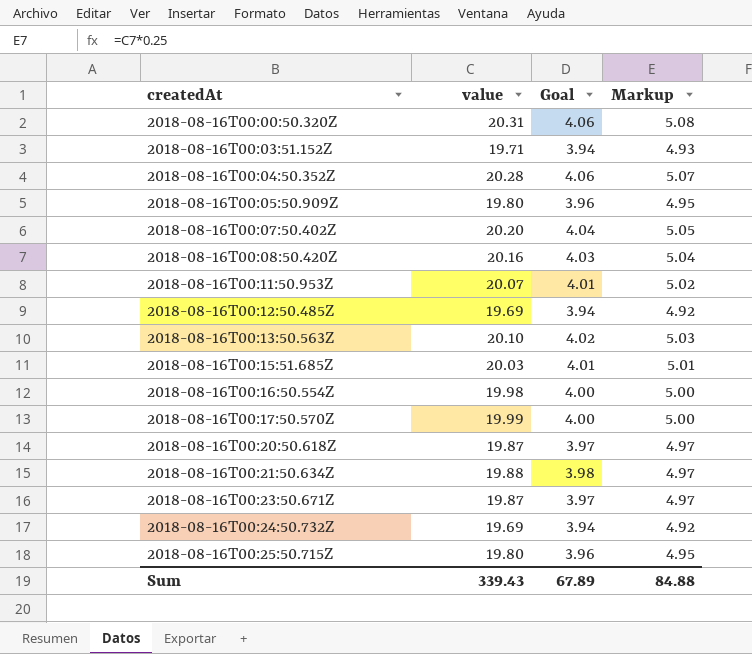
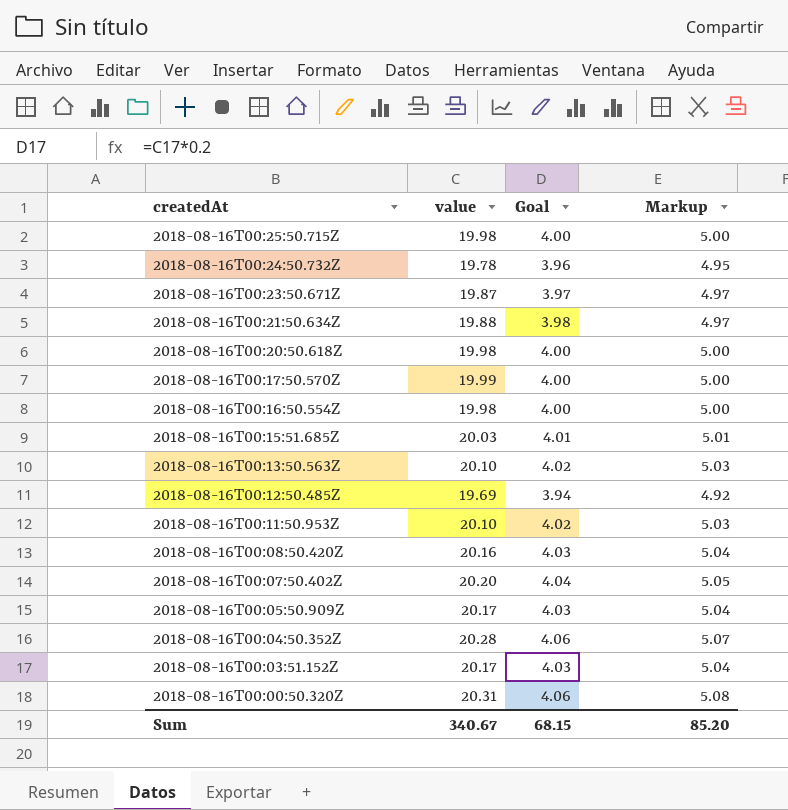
row order: createdAt ascending -> createdAt descending
2018-08-16T00:25:50.715Z | value: 19.80 -> 19.98
2018-08-16T00:25:50.715Z | Goal: 3.96 -> 4.00
2018-08-16T00:25:50.715Z | Markup: 4.95 -> 5.00
2018-08-16T00:24:50.732Z | value: 19.69 -> 19.78
2018-08-16T00:24:50.732Z | Goal: 3.94 -> 3.96
2018-08-16T00:24:50.732Z | Markup: 4.92 -> 4.95
2018-08-16T00:20:50.618Z | value: 19.87 -> 19.98
2018-08-16T00:20:50.618Z | Goal: 3.97 -> 4.00
2018-08-16T00:20:50.618Z | Markup: 4.97 -> 5.00
2018-08-16T00:11:50.953Z | value: 20.07 -> 20.10
2018-08-16T00:11:50.953Z | Goal: 4.01 -> 4.02
2018-08-16T00:11:50.953Z | Markup: 5.02 -> 5.03
2018-08-16T00:05:50.909Z | value: 19.80 -> 20.17
2018-08-16T00:05:50.909Z | Goal: 3.96 -> 4.03
2018-08-16T00:05:50.909Z | Markup: 4.95 -> 5.04
2018-08-16T00:03:51.152Z | value: 19.71 -> 20.17
2018-08-16T00:03:51.152Z | Goal: 3.94 -> 4.03
2018-08-16T00:03:51.152Z | Markup: 4.93 -> 5.04
Sum | value: 339.43 -> 340.67
Sum | Goal: 67.89 -> 68.15
Sum | Markup: 84.88 -> 85.20

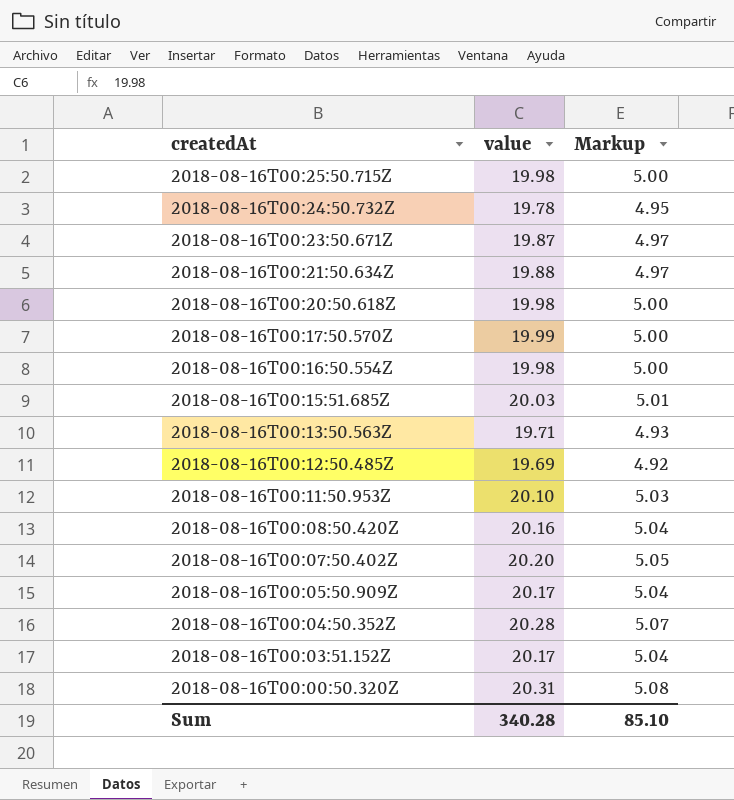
column Goal | formula: [value] * 0.2 -> none
2018-08-16T00:13:50.563Z | value: 20.10 -> 19.71
2018-08-16T00:13:50.563Z | Markup: 5.03 -> 4.93
Sum | value: 340.67 -> 340.28
Sum | Markup: 85.20 -> 85.10

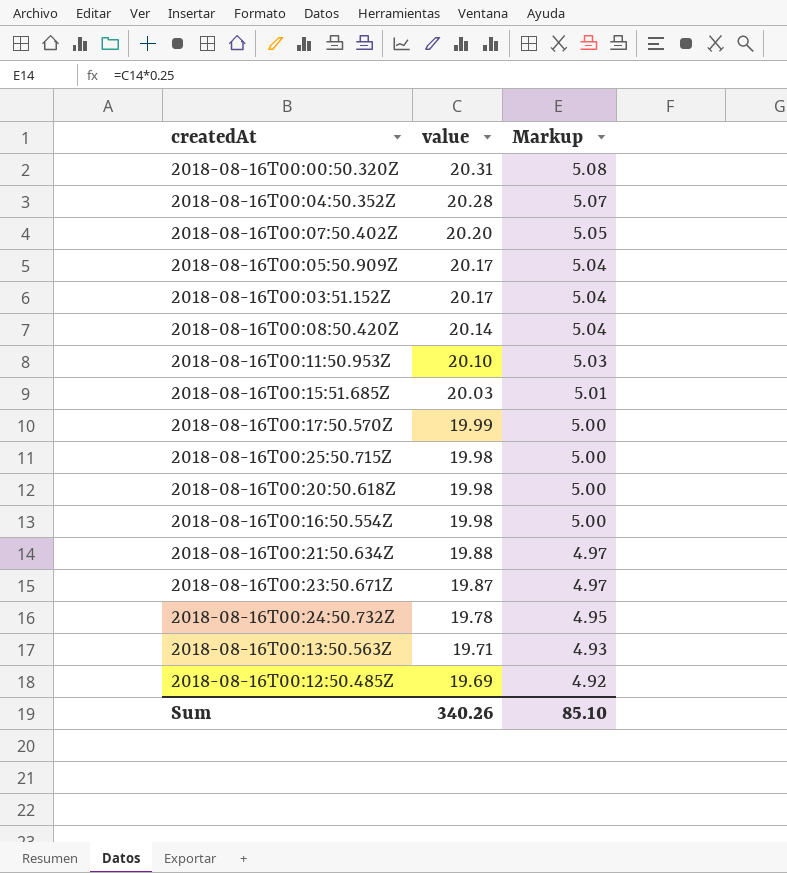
row order: createdAt descending -> value descending
2018-08-16T00:08:50.420Z | value: 20.16 -> 20.14
Sum | value: 340.28 -> 340.26

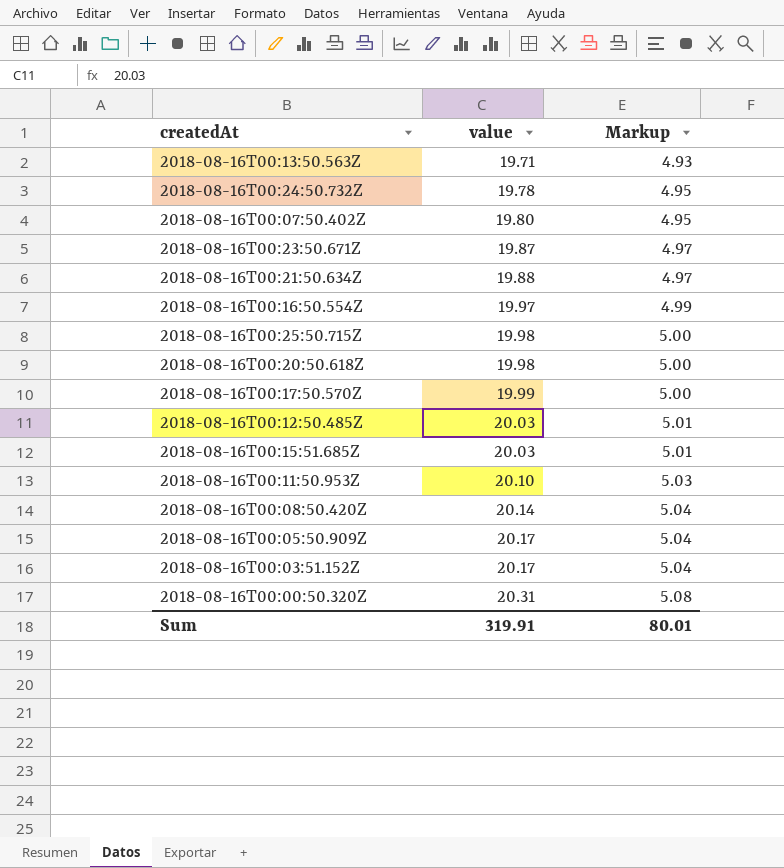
row order: value descending -> value ascending
row 2018-08-16T00:04:50.352Z: 20.28 | 5.07 -> none
2018-08-16T00:07:50.402Z | value: 20.20 -> 19.80
2018-08-16T00:07:50.402Z | Markup: 5.05 -> 4.95
2018-08-16T00:16:50.554Z | value: 19.98 -> 19.97
2018-08-16T00:16:50.554Z | Markup: 5.00 -> 4.99
2018-08-16T00:12:50.485Z | value: 19.69 -> 20.03
2018-08-16T00:12:50.485Z | Markup: 4.92 -> 5.01
Sum | value: 340.26 -> 319.91
Sum | Markup: 85.10 -> 80.01

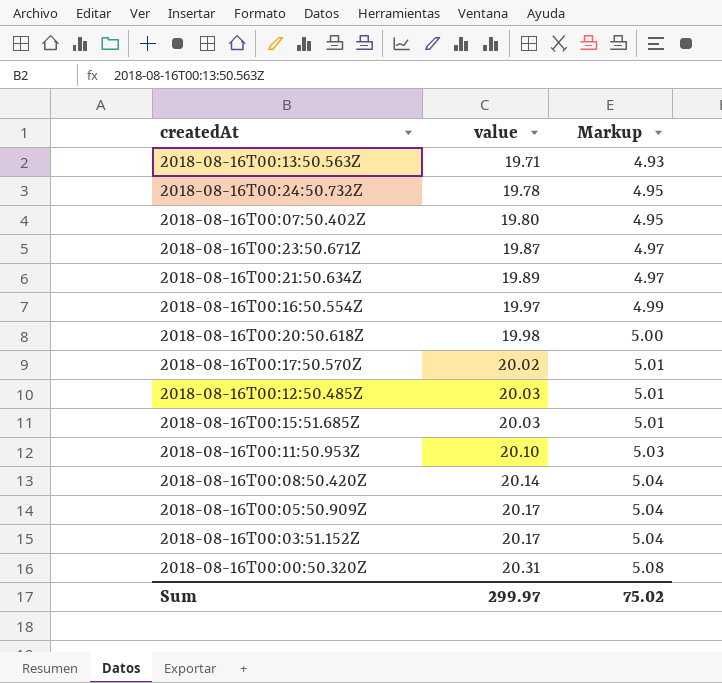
row 2018-08-16T00:25:50.715Z: 19.98 | 5.00 -> none
2018-08-16T00:21:50.634Z | value: 19.88 -> 19.89
2018-08-16T00:17:50.570Z | value: 19.99 -> 20.02
2018-08-16T00:17:50.570Z | Markup: 5.00 -> 5.01
Sum | value: 319.91 -> 299.97
Sum | Markup: 80.01 -> 75.02

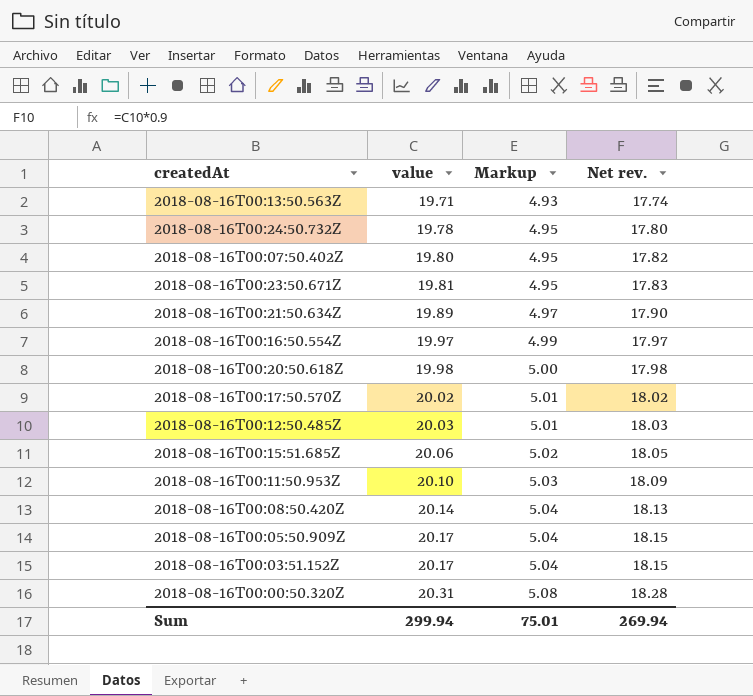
column Net rev. | formula: none -> [value] * 0.9
2018-08-16T00:23:50.671Z | value: 19.87 -> 19.81
2018-08-16T00:23:50.671Z | Markup: 4.97 -> 4.95
2018-08-16T00:15:51.685Z | value: 20.03 -> 20.06
2018-08-16T00:15:51.685Z | Markup: 5.01 -> 5.02
Sum | value: 299.97 -> 299.94
Sum | Markup: 75.02 -> 75.01

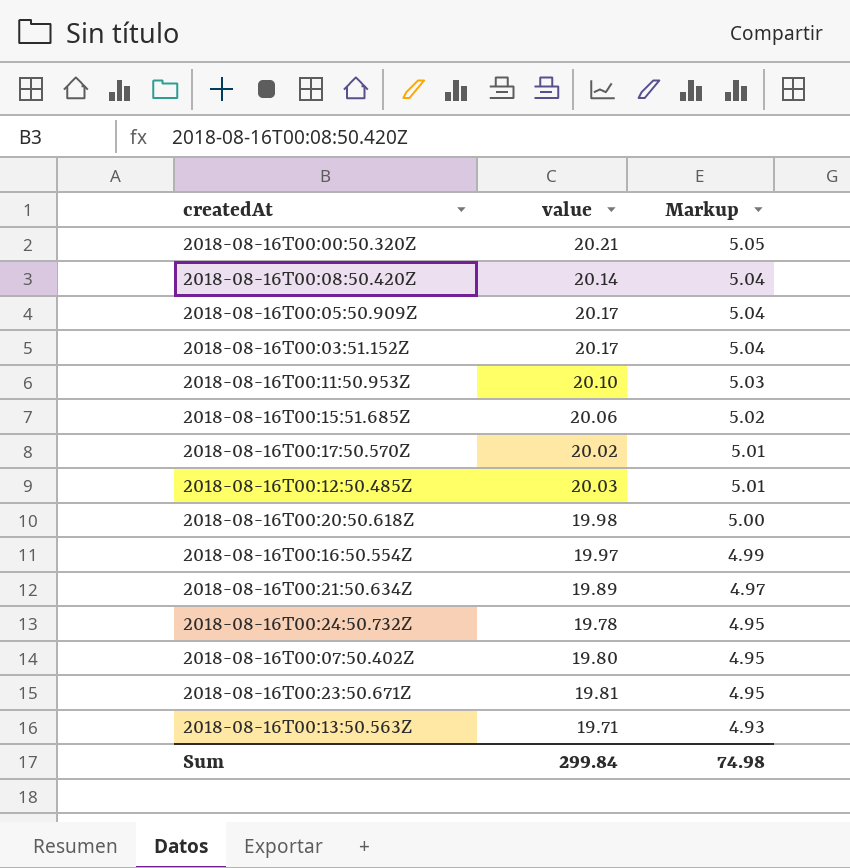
row order: value ascending -> Markup descending
column Net rev. | formula: [value] * 0.9 -> none
2018-08-16T00:00:50.320Z | value: 20.31 -> 20.21
2018-08-16T00:00:50.320Z | Markup: 5.08 -> 5.05
Sum | value: 299.94 -> 299.84
Sum | Markup: 75.01 -> 74.98

